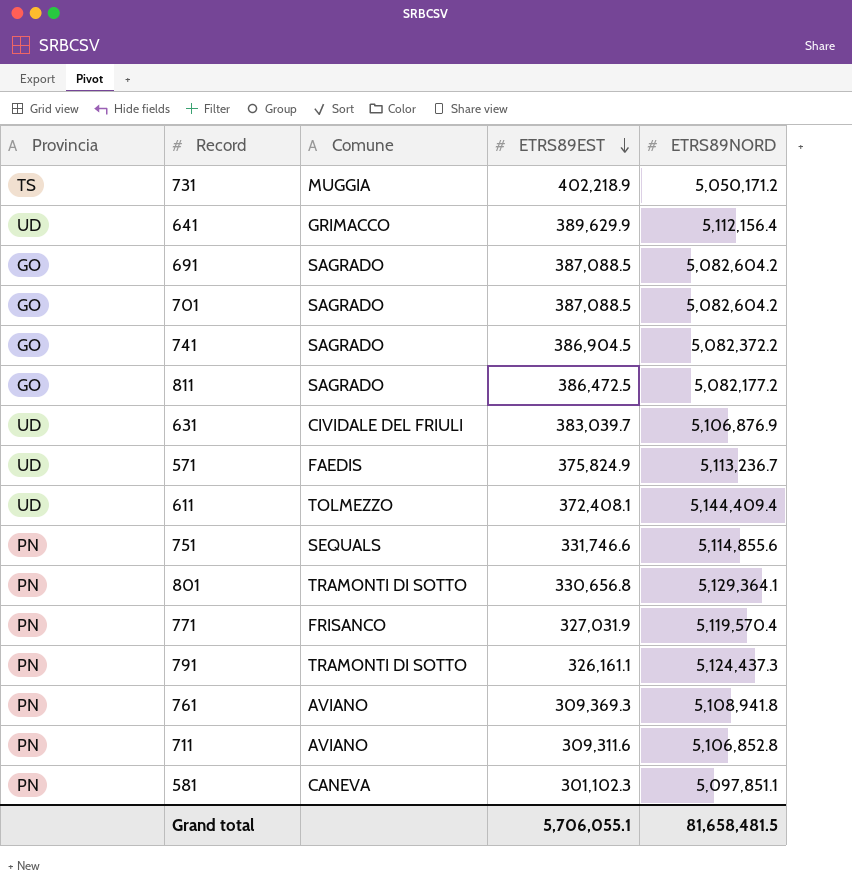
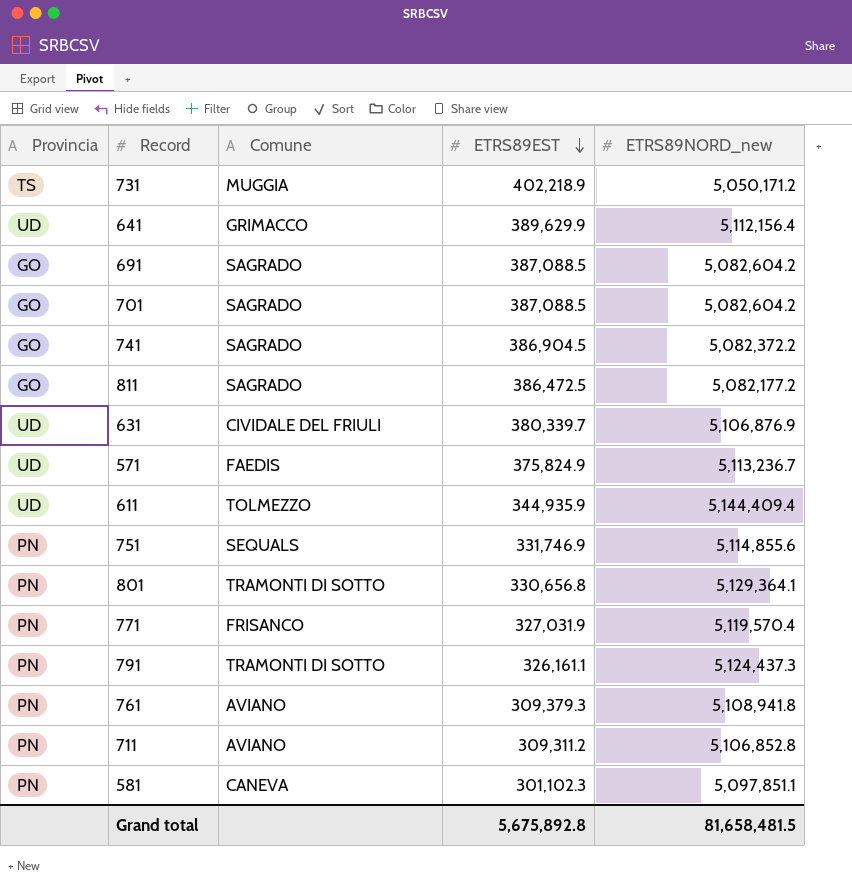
column name: ETRS89NORD -> ETRS89NORD_new
631 | ETRS89EST: 383,039.7 -> 380,339.7
611 | ETRS89EST: 372,408.1 -> 344,935.9
751 | ETRS89EST: 331,746.6 -> 331,746.9
761 | ETRS89EST: 309,369.3 -> 309,379.3
711 | ETRS89EST: 309,311.6 -> 309,311.2
Grand total | ETRS89EST: 5,706,055.1 -> 5,675,892.8

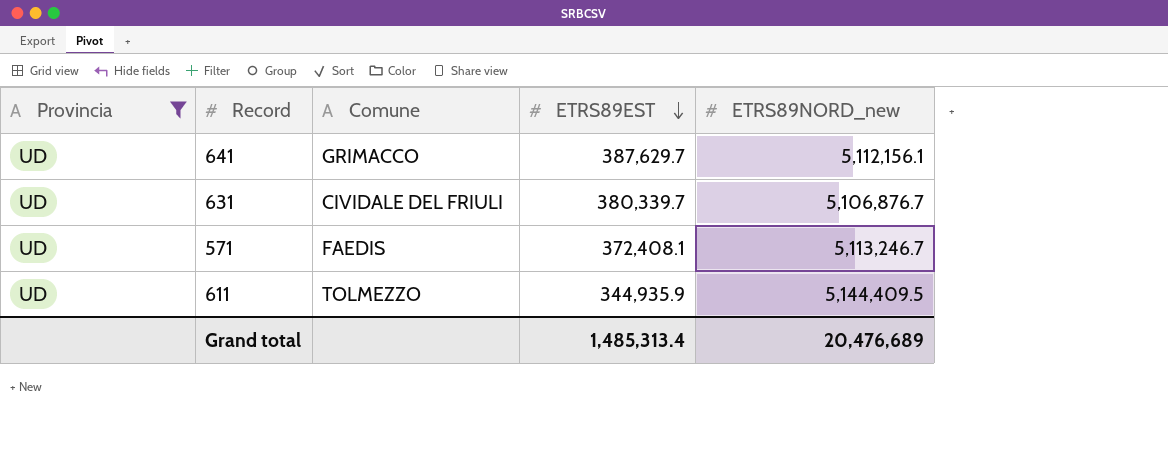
filter: none -> Provincia = UD
641 | ETRS89EST: 389,629.9 -> 387,629.7
641 | ETRS89NORD_new: 5,112,156.4 -> 5,112,156.1
631 | ETRS89NORD_new: 5,106,876.9 -> 5,106,876.7
571 | ETRS89EST: 375,824.9 -> 372,408.1
571 | ETRS89NORD_new: 5,113,236.7 -> 5,113,246.7
611 | ETRS89NORD_new: 5,144,409.4 -> 5,144,409.5
Grand total | ETRS89EST: 5,675,892.8 -> 1,485,313.4
Grand total | ETRS89NORD_new: 81,658,481.5 -> 20,476,689

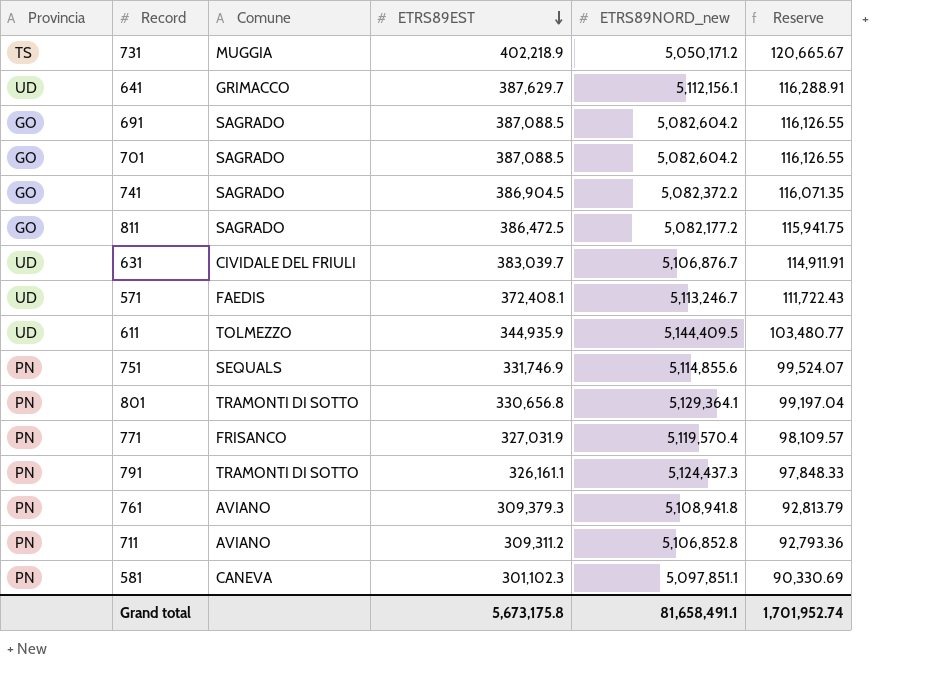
filter: Provincia = UD -> none
column Reserve | formula: none -> [ETRS89EST] * 0.3
631 | ETRS89EST: 380,339.7 -> 383,039.7
Grand total | ETRS89EST: 1,485,313.4 -> 5,673,175.8
Grand total | ETRS89NORD_new: 20,476,689 -> 81,658,491.1

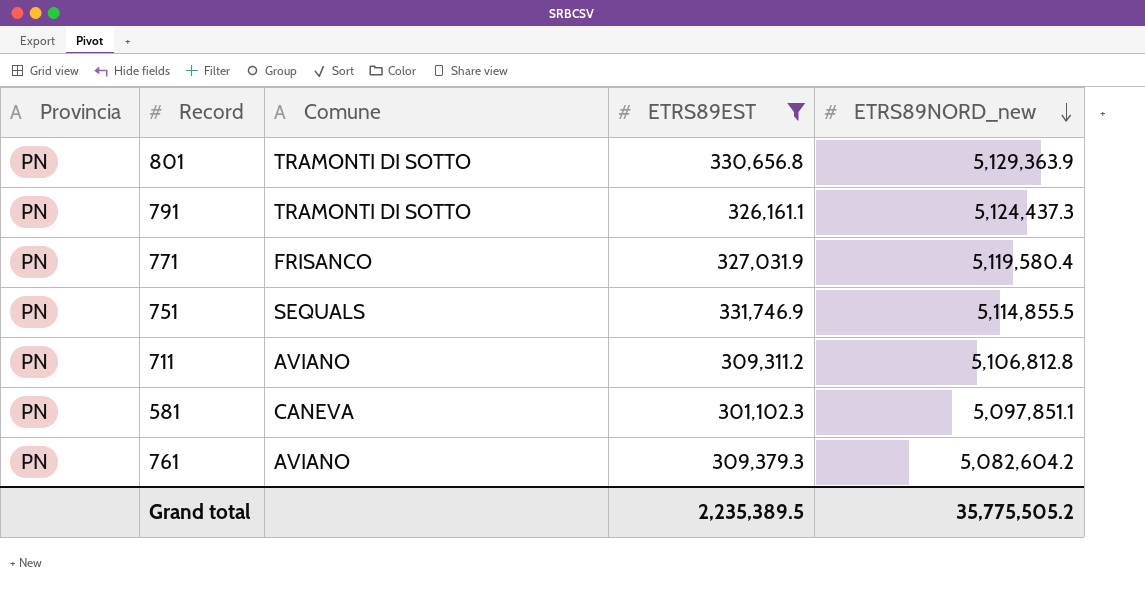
filter: none -> ETRS89EST <= 331,746.9
row order: ETRS89EST descending -> ETRS89NORD_new descending
column Reserve | formula: [ETRS89EST] * 0.3 -> none
801 | ETRS89NORD_new: 5,129,364.1 -> 5,129,363.9
771 | ETRS89NORD_new: 5,119,570.4 -> 5,119,580.4
751 | ETRS89NORD_new: 5,114,855.6 -> 5,114,855.5
711 | ETRS89NORD_new: 5,106,852.8 -> 5,106,812.8
761 | ETRS89NORD_new: 5,108,941.8 -> 5,082,604.2
Grand total | ETRS89EST: 5,673,175.8 -> 2,235,389.5
Grand total | ETRS89NORD_new: 81,658,491.1 -> 35,775,505.2

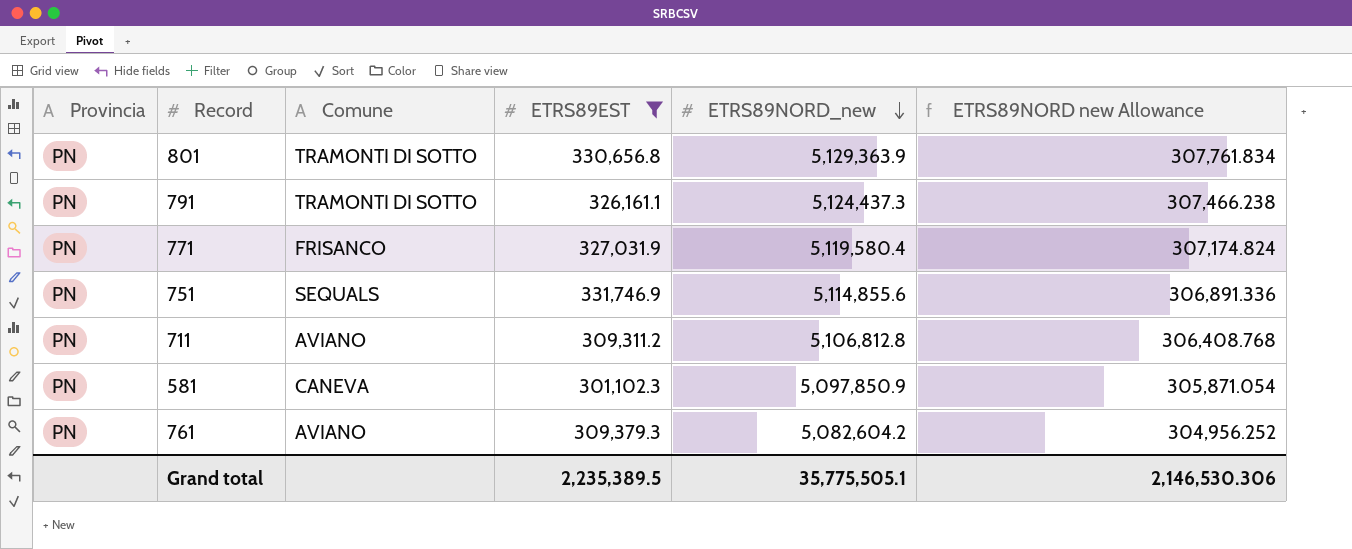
column ETRS89NORD new Allowance | formula: none -> [ETRS89NORD_new] * 0.06
751 | ETRS89NORD_new: 5,114,855.5 -> 5,114,855.6
581 | ETRS89NORD_new: 5,097,851.1 -> 5,097,850.9
Grand total | ETRS89NORD_new: 35,775,505.2 -> 35,775,505.1

